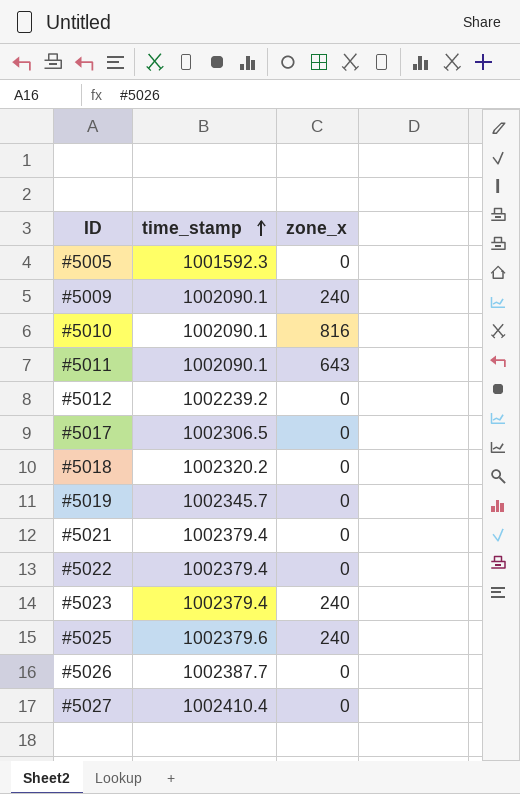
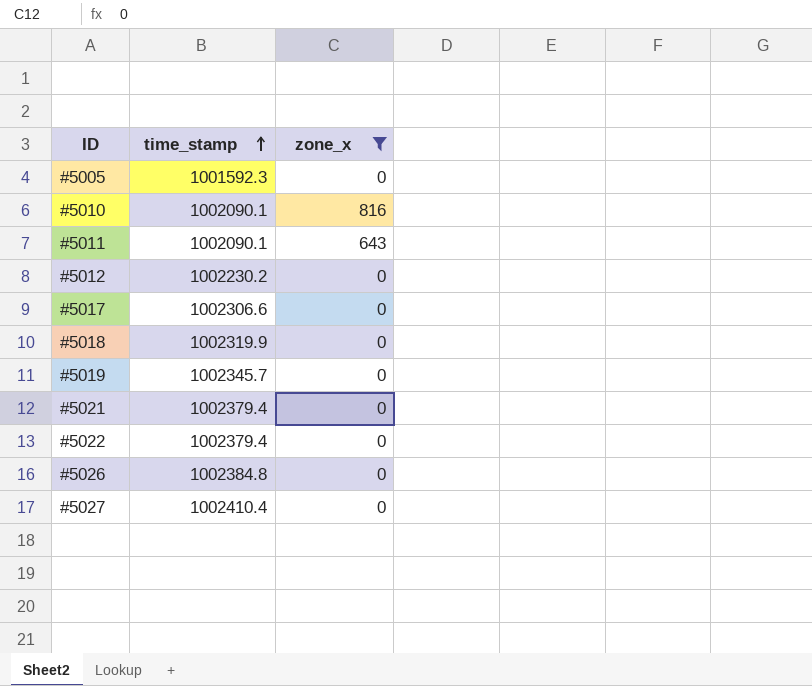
filter: none -> zone_x != 240
#5012 | time_stamp: 1002239.2 -> 1002230.2
#5017 | time_stamp: 1002306.5 -> 1002306.6
#5018 | time_stamp: 1002320.2 -> 1002319.9
#5026 | time_stamp: 1002387.7 -> 1002384.8

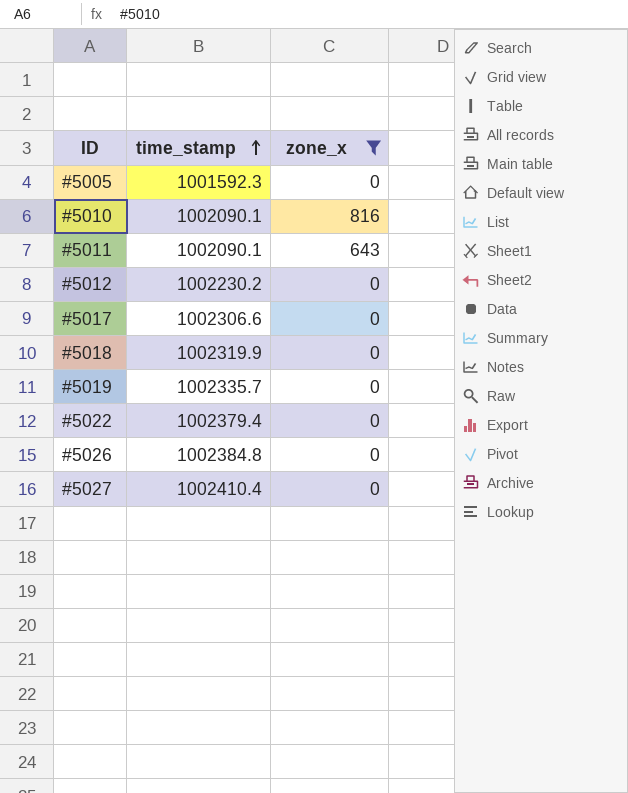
row #5021: 1002379.4 | 0 -> none
#5019 | time_stamp: 1002345.7 -> 1002335.7

